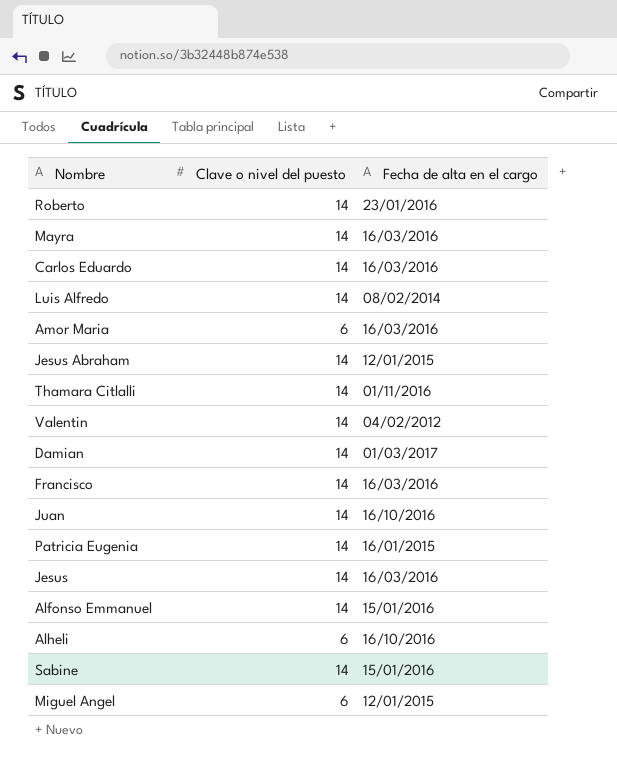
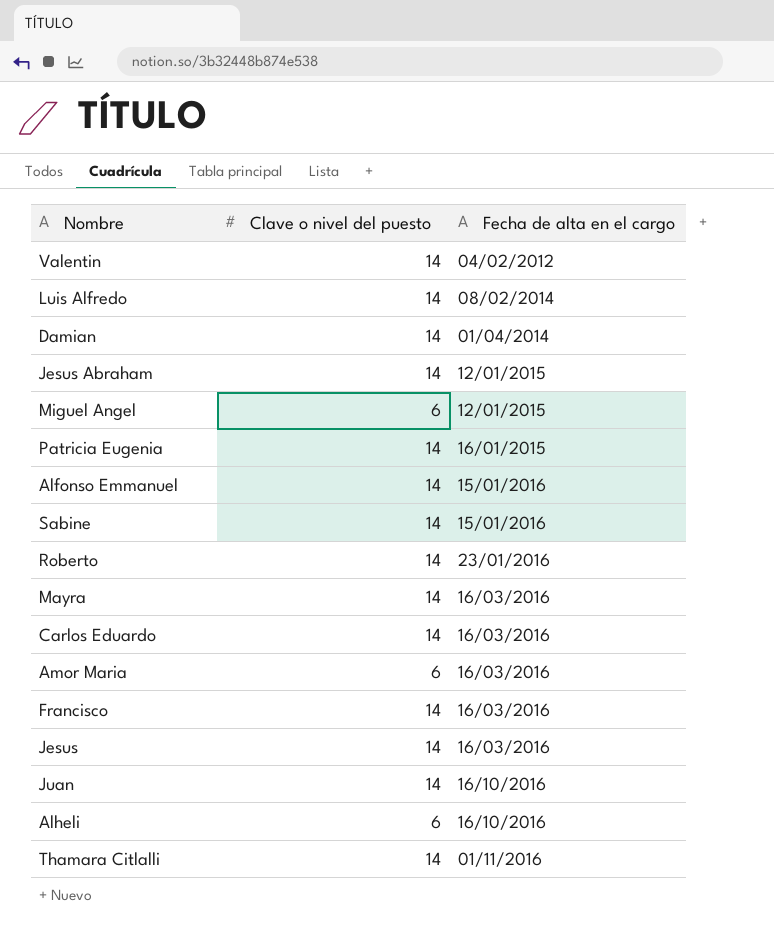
row order: none -> Fecha de alta en el cargo ascending
Damian | Fecha de alta en el cargo: 01/03/2017 -> 01/04/2014

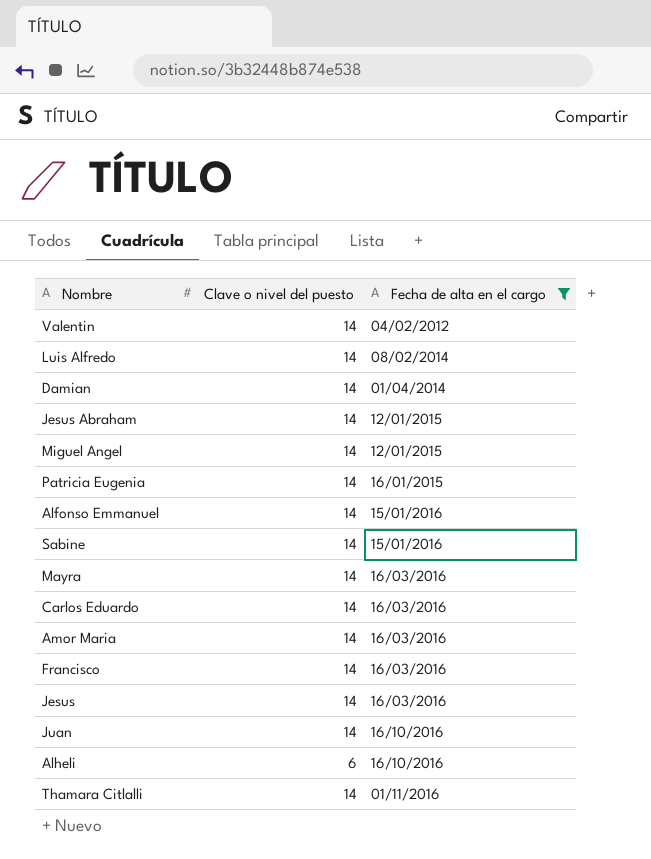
filter: none -> Fecha de alta en el cargo != 23/01/2016
Miguel Angel | Clave o nivel del puesto: 6 -> 14
Amor Maria | Clave o nivel del puesto: 6 -> 14

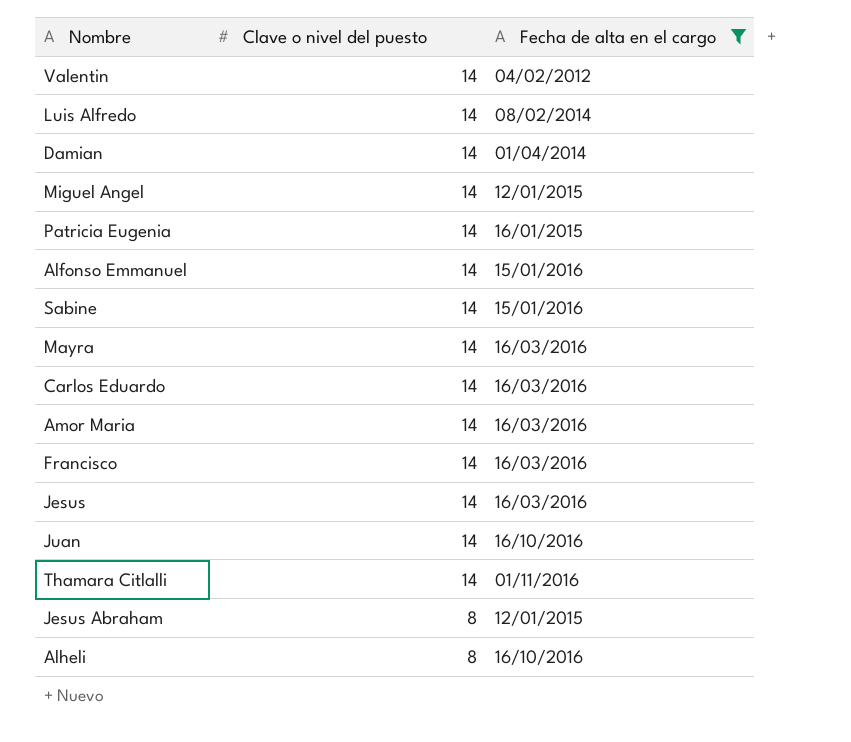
row order: Fecha de alta en el cargo ascending -> Clave o nivel del puesto descending
Jesus Abraham | Clave o nivel del puesto: 14 -> 8
Alheli | Clave o nivel del puesto: 6 -> 8

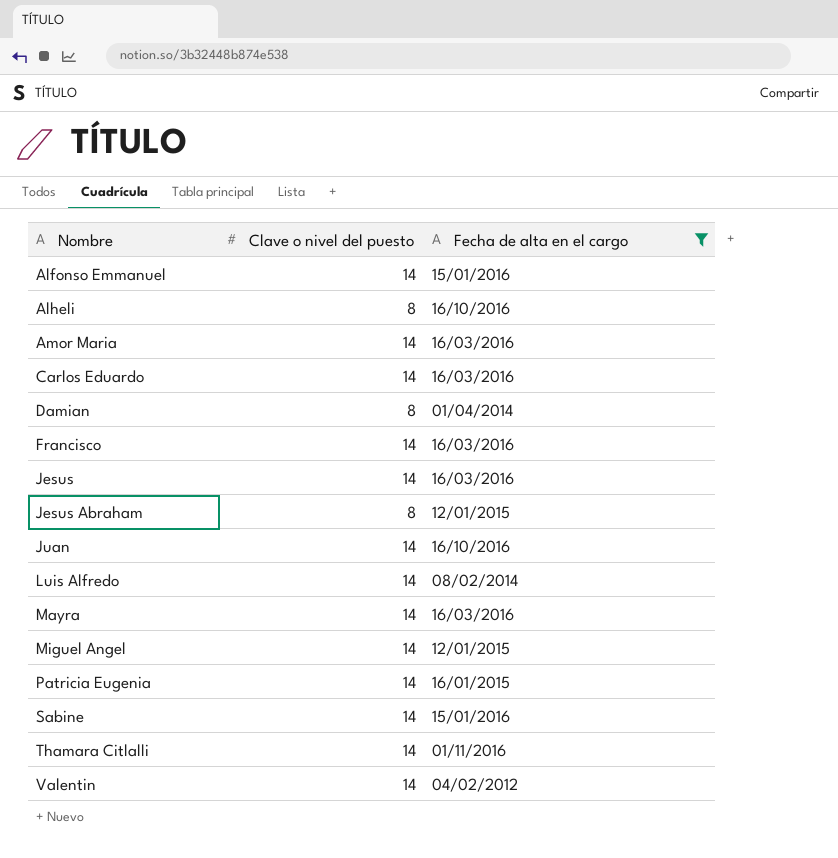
row order: Clave o nivel del puesto descending -> Nombre ascending
Damian | Clave o nivel del puesto: 14 -> 8

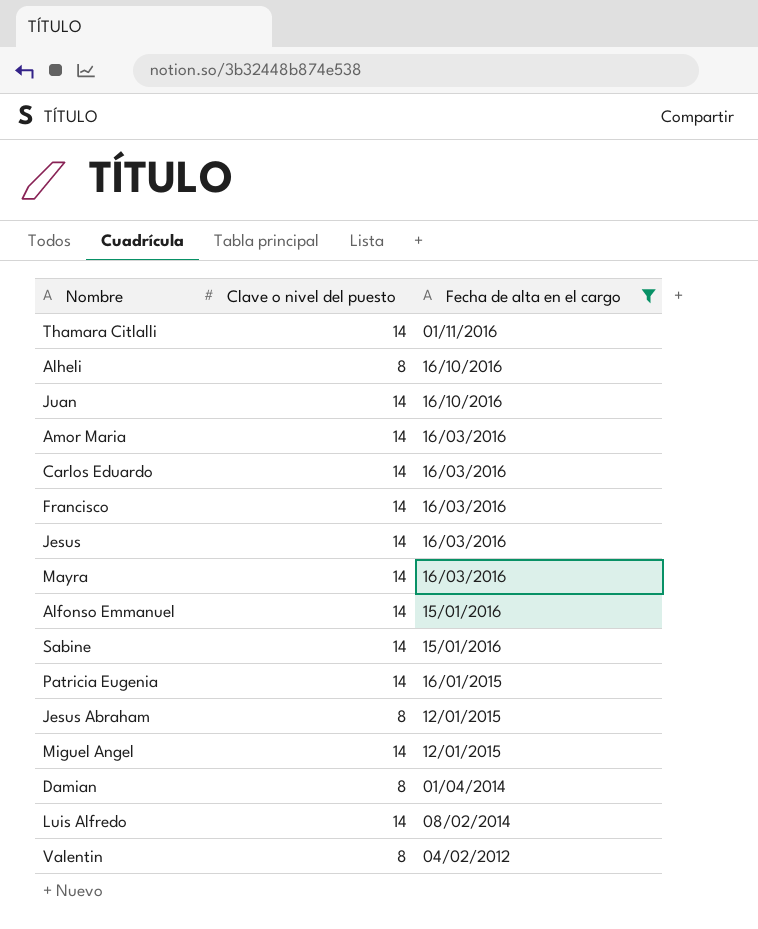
row order: Nombre ascending -> Fecha de alta en el cargo descending
Valentin | Clave o nivel del puesto: 14 -> 8

